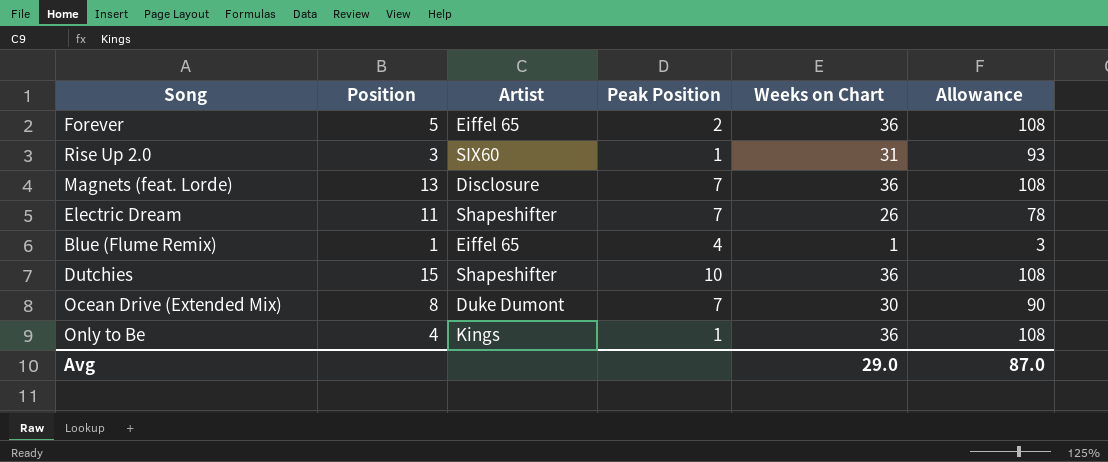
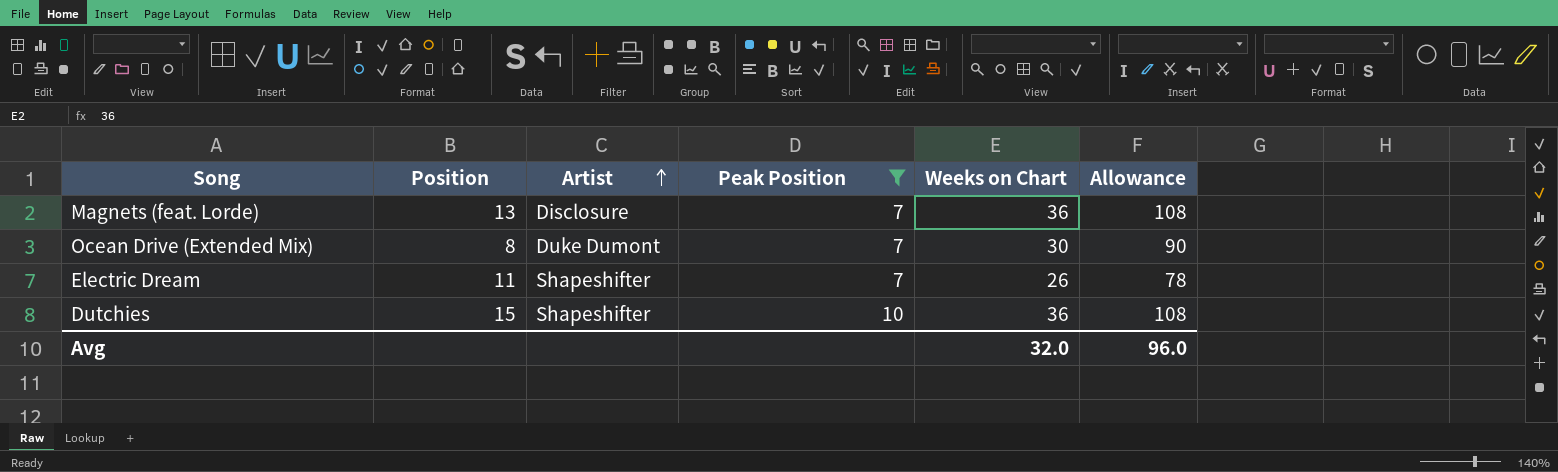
filter: none -> Peak Position >= 7
row order: none -> Artist ascending
Avg | Weeks on Chart: 29.0 -> 32.0
Avg | Allowance: 87.0 -> 96.0

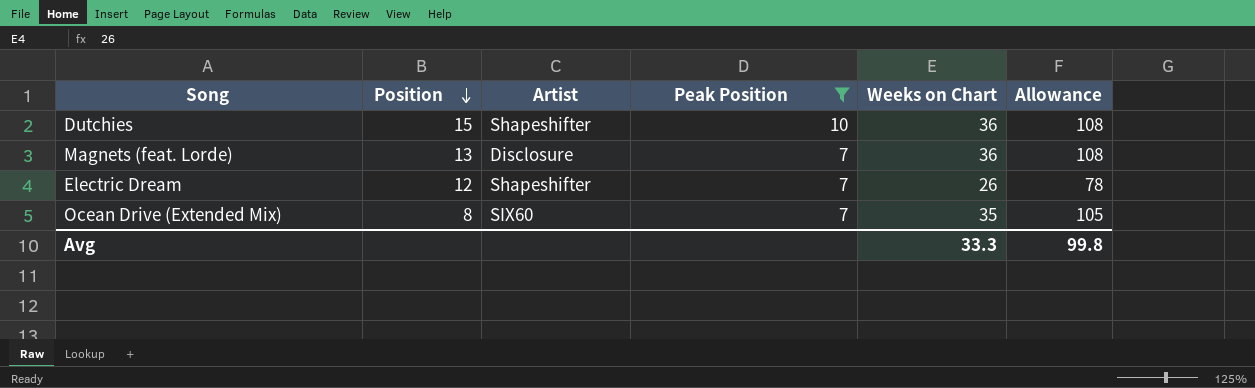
row order: Artist ascending -> Position descending
Electric Dream | Position: 11 -> 12
Ocean Drive (Extended Mix) | Artist: Duke Dumont -> SIX60
Ocean Drive (Extended Mix) | Weeks on Chart: 30 -> 35
Ocean Drive (Extended Mix) | Allowance: 90 -> 105
Avg | Weeks on Chart: 32.0 -> 33.3
Avg | Allowance: 96.0 -> 99.8

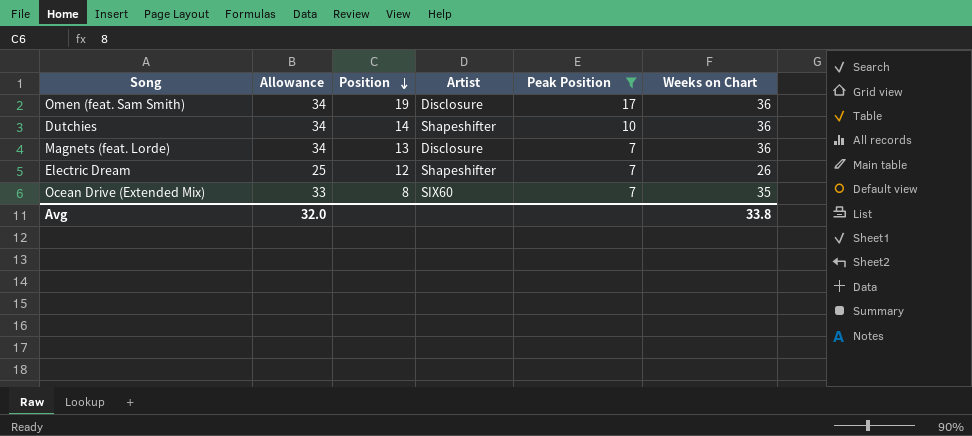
column Allowance | formula: [Weeks on Chart] * 3 -> [Weeks on Chart] * 0.95
column Allowance | position: 6 -> 2
row Omen (feat. Sam Smith): none -> 34 | 19 | Disclosure | 17 | 36
Dutchies | Position: 15 -> 14
Avg | Allowance: 99.8 -> 32.0
Avg | Weeks on Chart: 33.3 -> 33.8

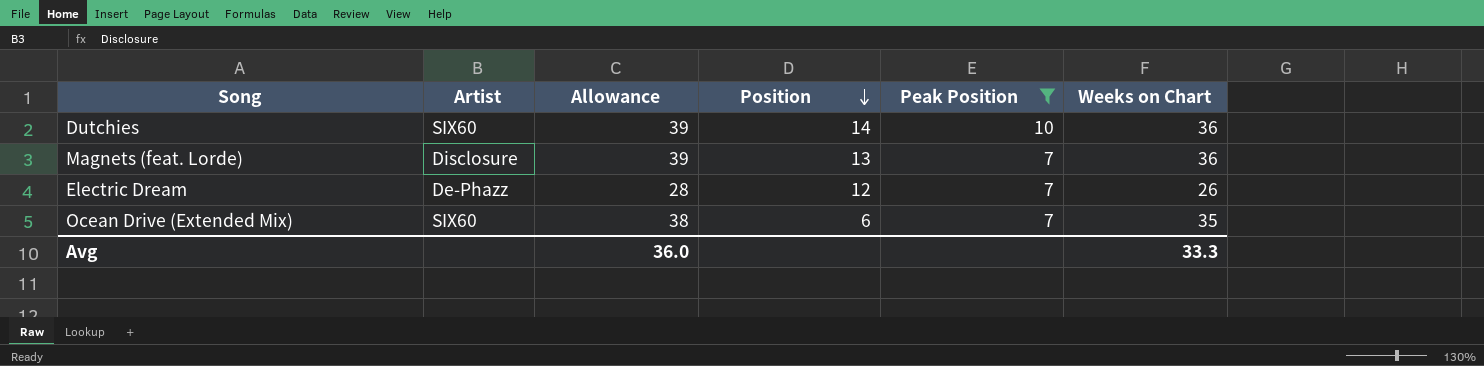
column Artist | position: 4 -> 2
column Allowance | formula: [Weeks on Chart] * 0.95 -> [Weeks on Chart] * 1.08
row Omen (feat. Sam Smith): 34 | 19 | Disclosure | 17 | 36 -> none
Dutchies | Artist: Shapeshifter -> SIX60
Electric Dream | Artist: Shapeshifter -> De-Phazz
Ocean Drive (Extended Mix) | Position: 8 -> 6
Avg | Allowance: 32.0 -> 36.0
Avg | Weeks on Chart: 33.8 -> 33.3

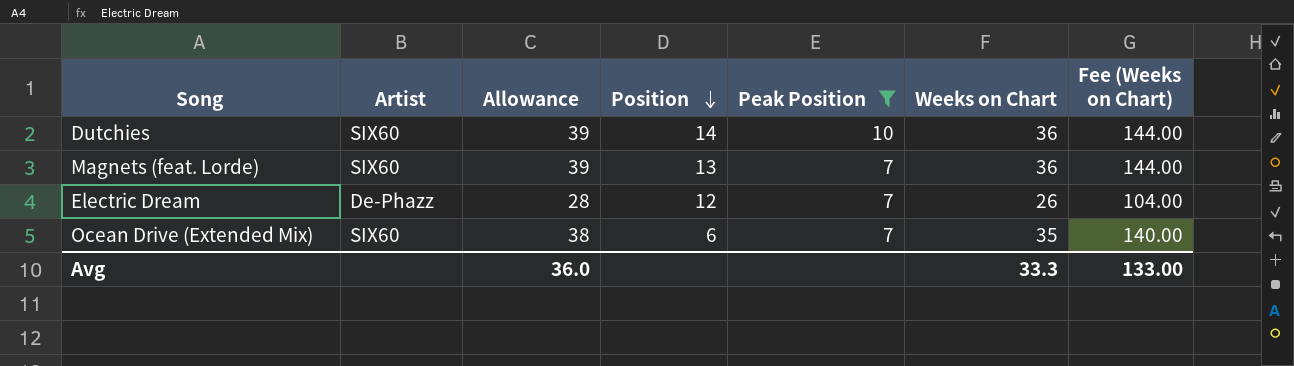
column Fee (Weeks on Chart) | formula: none -> [Weeks on Chart] * 4
Magnets (feat. Lorde) | Artist: Disclosure -> SIX60

